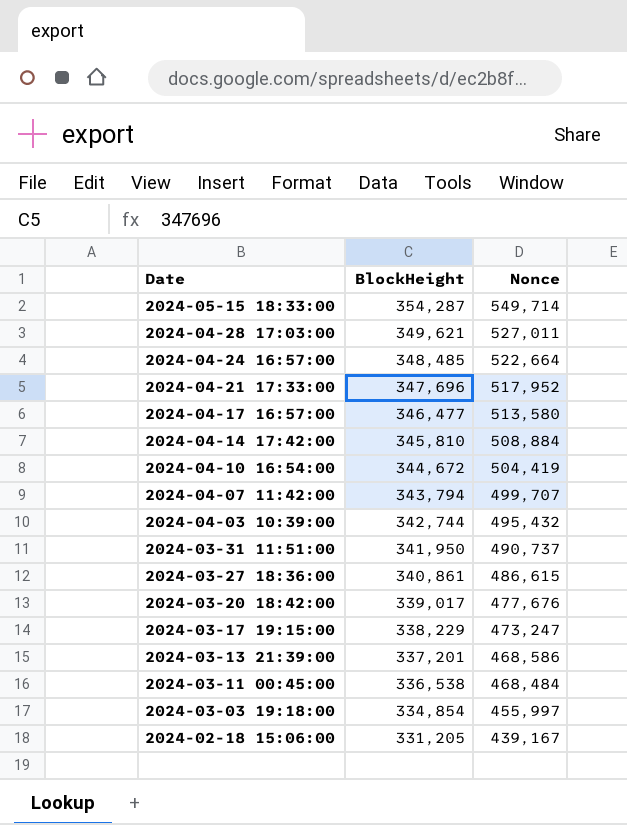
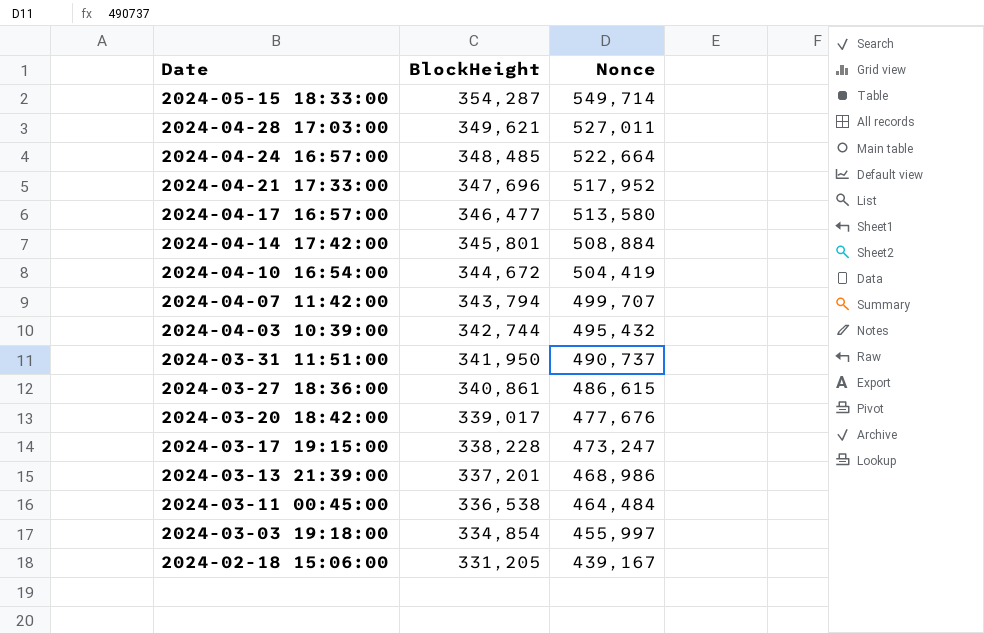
2024-04-14 17:42:00 | BlockHeight: 345,810 -> 345,801
2024-03-17 19:15:00 | BlockHeight: 338,229 -> 338,228
2024-03-13 21:39:00 | Nonce: 468,586 -> 468,986
2024-03-11 00:45:00 | Nonce: 468,484 -> 464,484

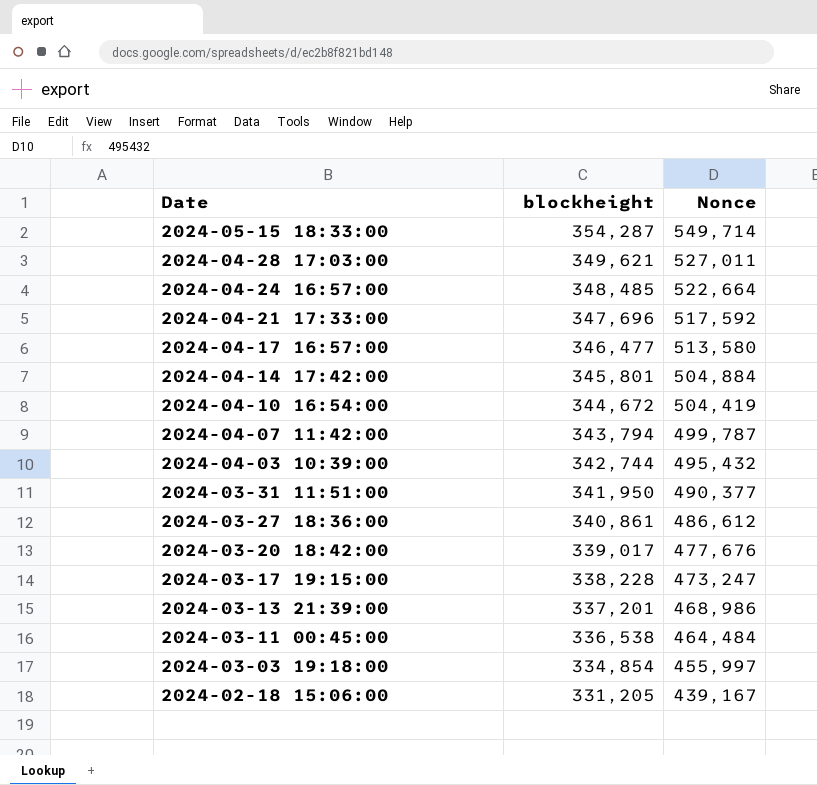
column name: BlockHeight -> blockheight
2024-04-21 17:33:00 | Nonce: 517,952 -> 517,592
2024-04-14 17:42:00 | Nonce: 508,884 -> 504,884
2024-04-07 11:42:00 | Nonce: 499,707 -> 499,787
2024-03-31 11:51:00 | Nonce: 490,737 -> 490,377
2024-03-27 18:36:00 | Nonce: 486,615 -> 486,612

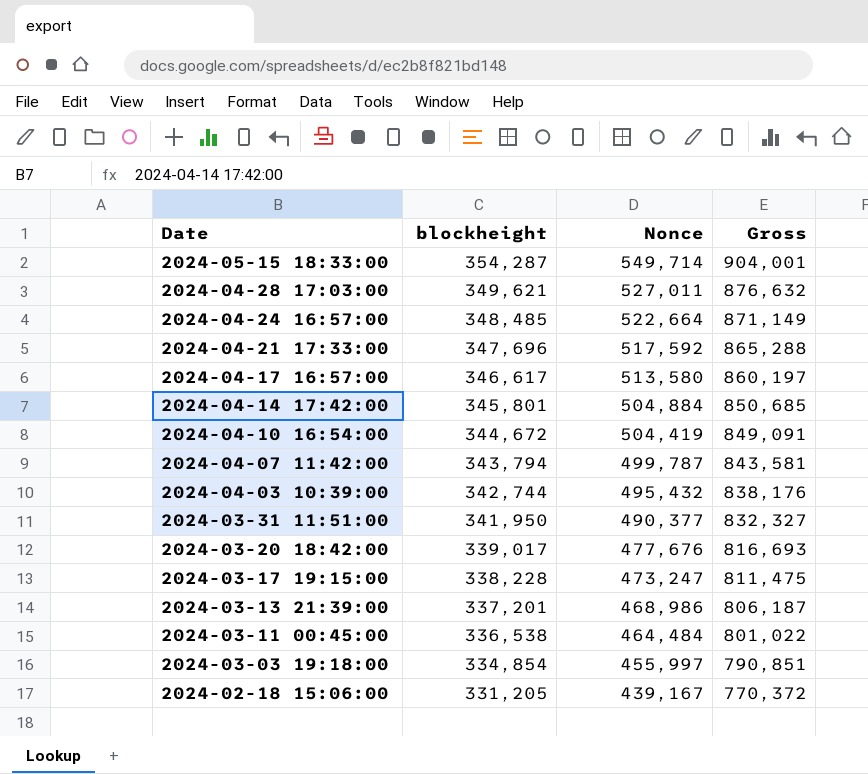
column Gross | formula: none -> [blockheight] + [Nonce]
row 2024-03-27 18:36:00: 340,861 | 486,612 -> none
2024-04-17 16:57:00 | blockheight: 346,477 -> 346,617

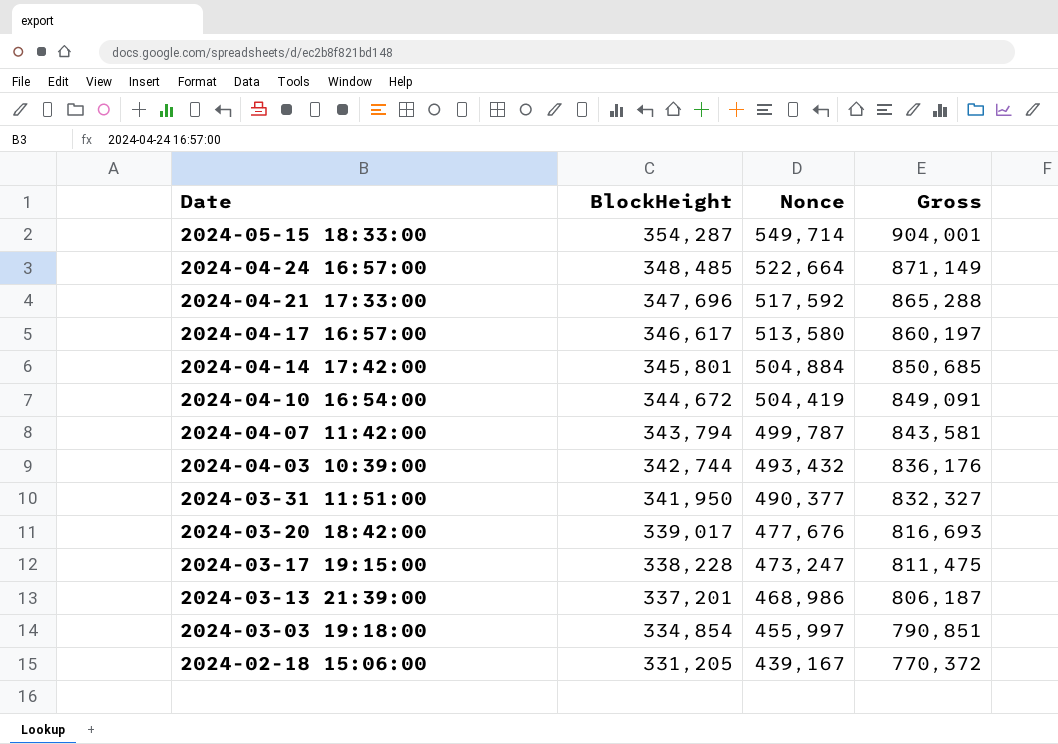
column name: blockheight -> BlockHeight
row 2024-04-28 17:03:00: 349,621 | 527,011 | 876,632 -> none
row 2024-03-11 00:45:00: 336,538 | 464,484 | 801,022 -> none
2024-04-03 10:39:00 | Nonce: 495,432 -> 493,432
2024-04-03 10:39:00 | Gross: 838,176 -> 836,176

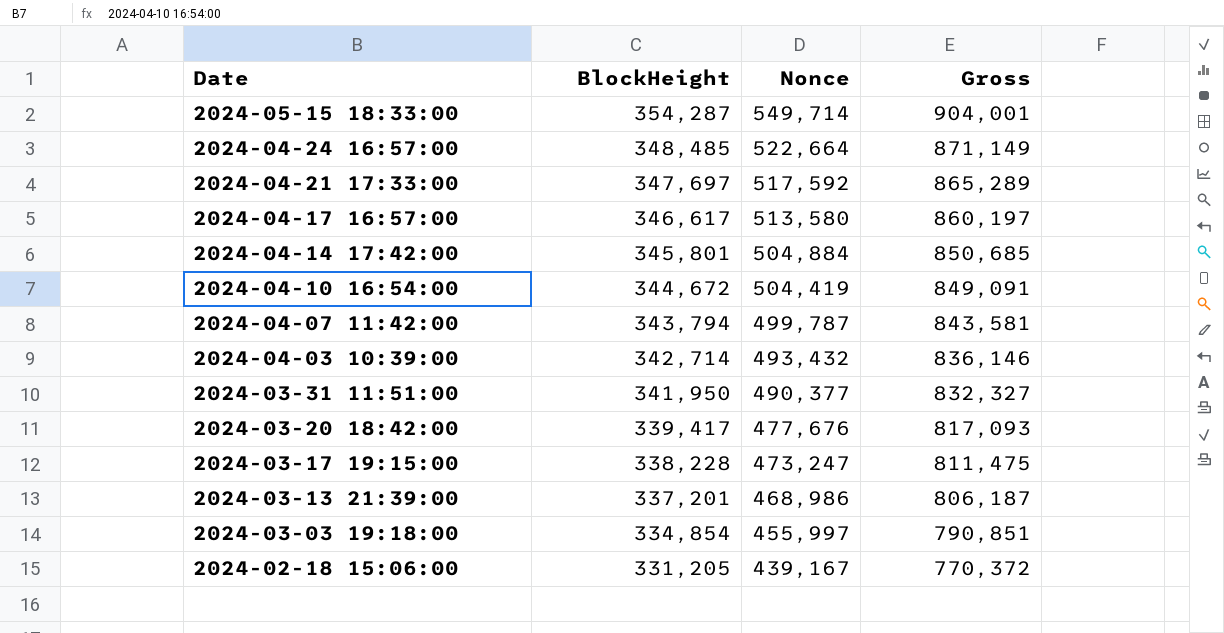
2024-04-21 17:33:00 | BlockHeight: 347,696 -> 347,697
2024-04-21 17:33:00 | Gross: 865,288 -> 865,289
2024-04-03 10:39:00 | BlockHeight: 342,744 -> 342,714
2024-04-03 10:39:00 | Gross: 836,176 -> 836,146
2024-03-20 18:42:00 | BlockHeight: 339,017 -> 339,417
2024-03-20 18:42:00 | Gross: 816,693 -> 817,093

